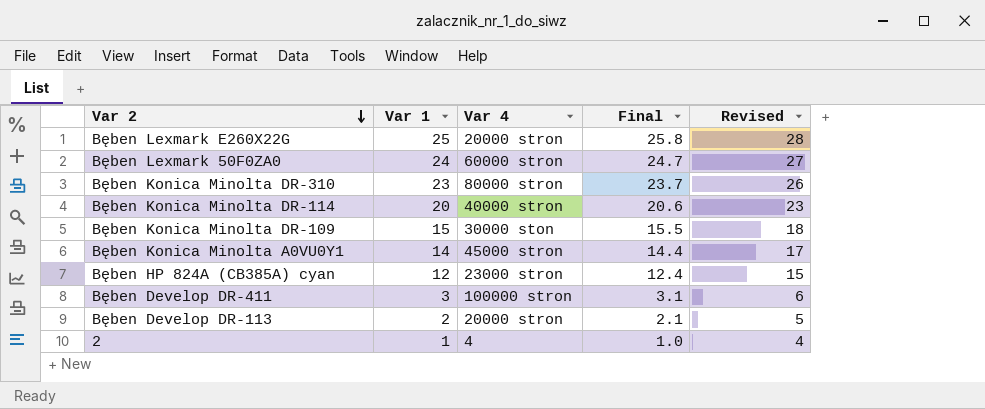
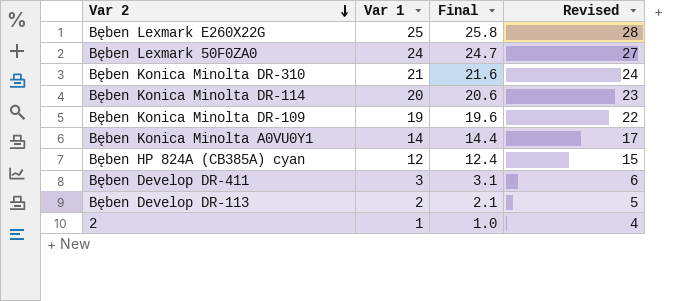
column Var 4 | position: 3 -> none
Bęben Konica Minolta DR-310 | Var 1: 23 -> 21
Bęben Konica Minolta DR-310 | Final: 23.7 -> 21.6
Bęben Konica Minolta DR-310 | Revised: 26 -> 24
Bęben Konica Minolta DR-109 | Var 1: 15 -> 19
Bęben Konica Minolta DR-109 | Final: 15.5 -> 19.6
Bęben Konica Minolta DR-109 | Revised: 18 -> 22

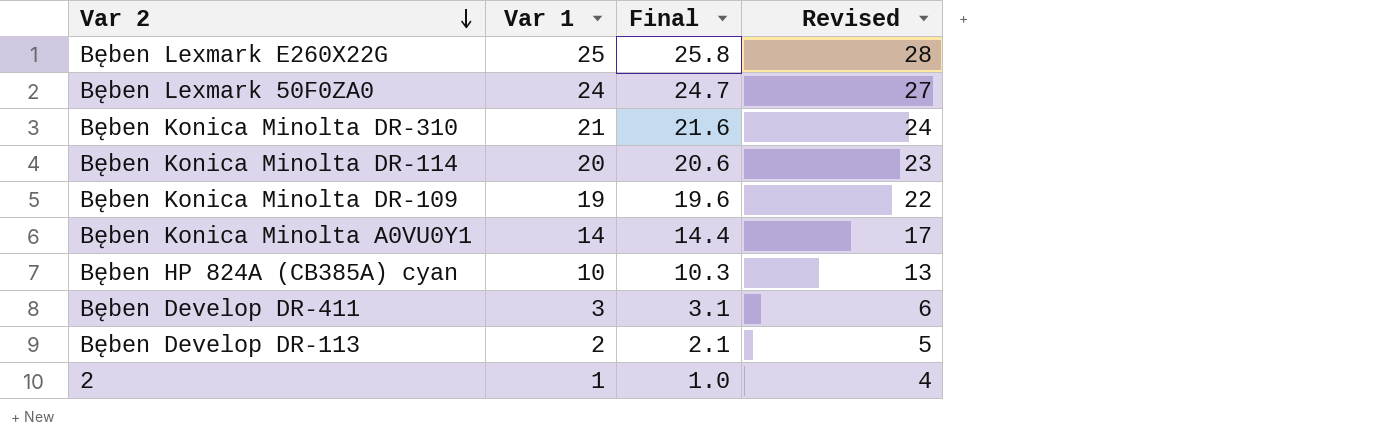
Bęben HP 824A (CB385A) cyan | Var 1: 12 -> 10
Bęben HP 824A (CB385A) cyan | Final: 12.4 -> 10.3
Bęben HP 824A (CB385A) cyan | Revised: 15 -> 13

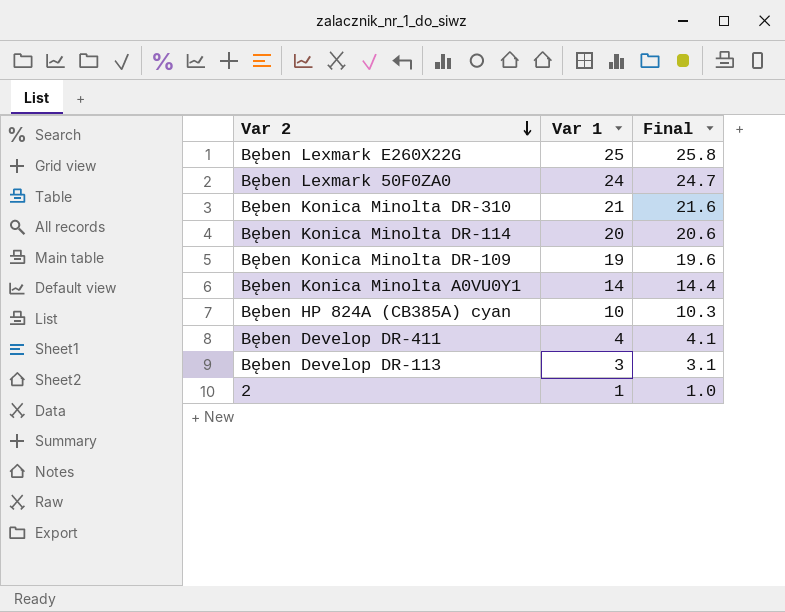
column Revised | formula: [Var 1] + 3 -> none
Bęben Develop DR-411 | Var 1: 3 -> 4
Bęben Develop DR-411 | Final: 3.1 -> 4.1
Bęben Develop DR-113 | Var 1: 2 -> 3
Bęben Develop DR-113 | Final: 2.1 -> 3.1

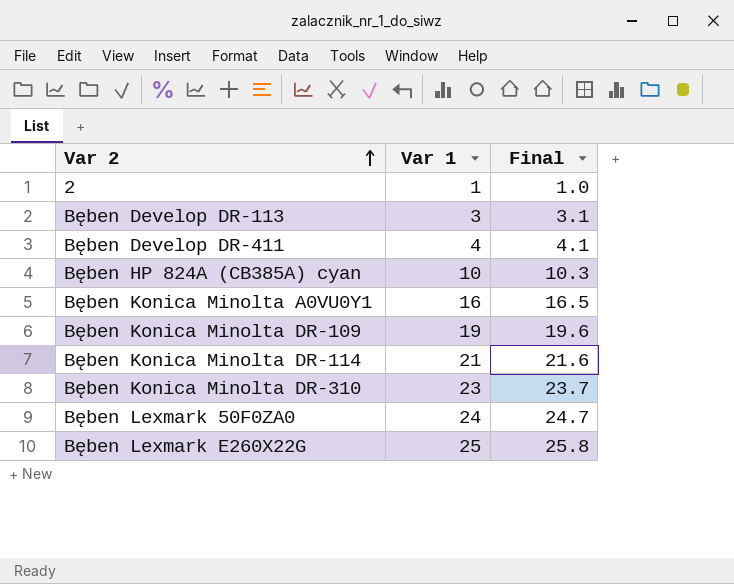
row order: Var 2 descending -> Var 2 ascending
Bęben Konica Minolta A0VU0Y1 | Var 1: 14 -> 16
Bęben Konica Minolta A0VU0Y1 | Final: 14.4 -> 16.5
Bęben Konica Minolta DR-114 | Var 1: 20 -> 21
Bęben Konica Minolta DR-114 | Final: 20.6 -> 21.6
Bęben Konica Minolta DR-310 | Var 1: 21 -> 23
Bęben Konica Minolta DR-310 | Final: 21.6 -> 23.7

